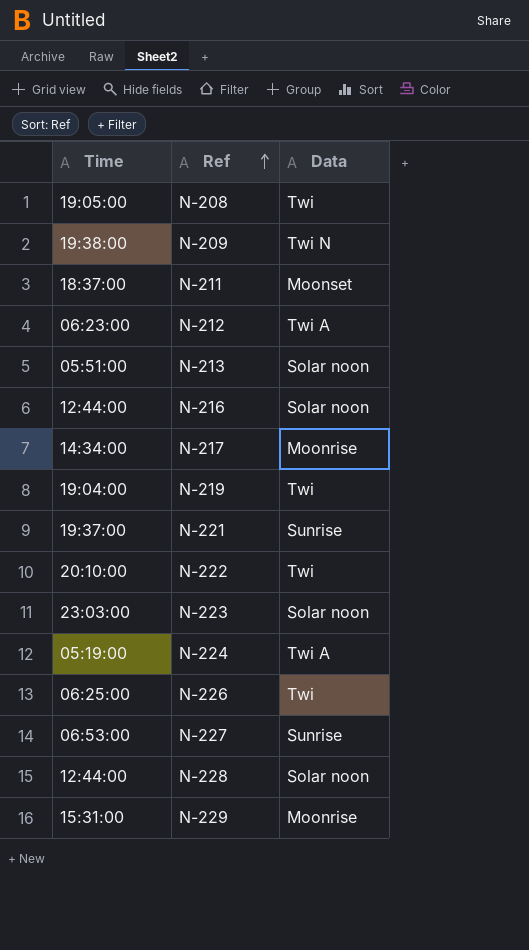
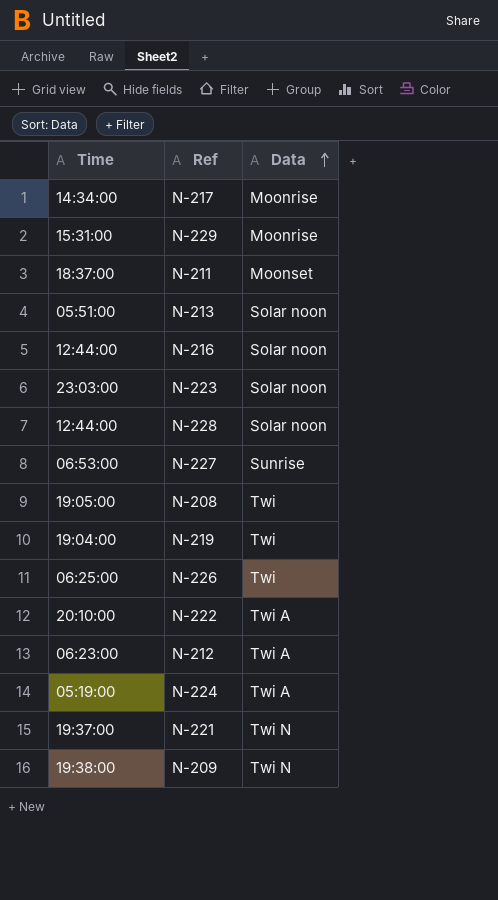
row order: Ref ascending -> Data ascending
N-222 | Data: Twi -> Twi A
N-221 | Data: Sunrise -> Twi N

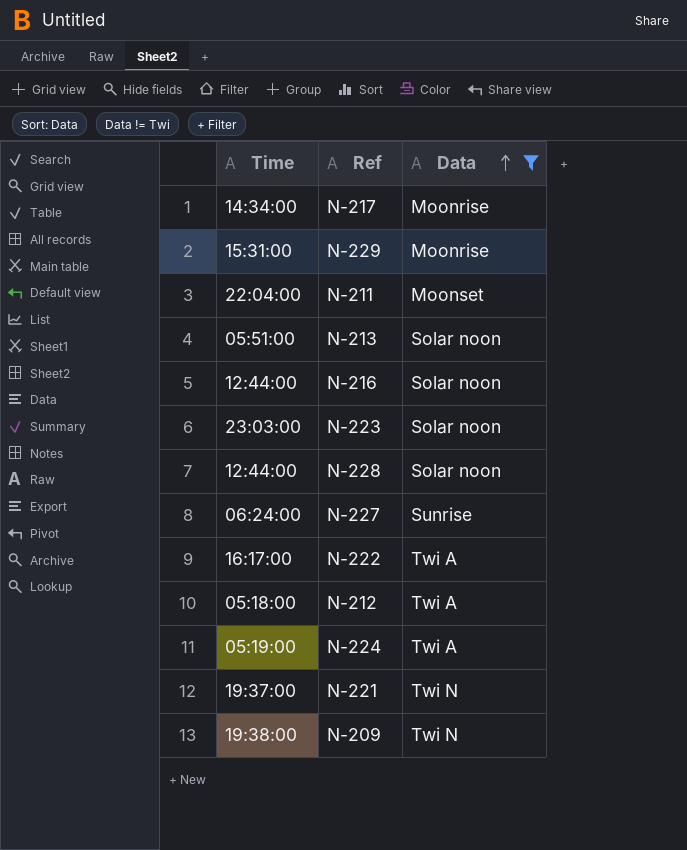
filter: none -> Data != Twi
N-211 | Time: 18:37:00 -> 22:04:00
N-227 | Time: 06:53:00 -> 06:24:00
N-222 | Time: 20:10:00 -> 16:17:00
N-212 | Time: 06:23:00 -> 05:18:00

